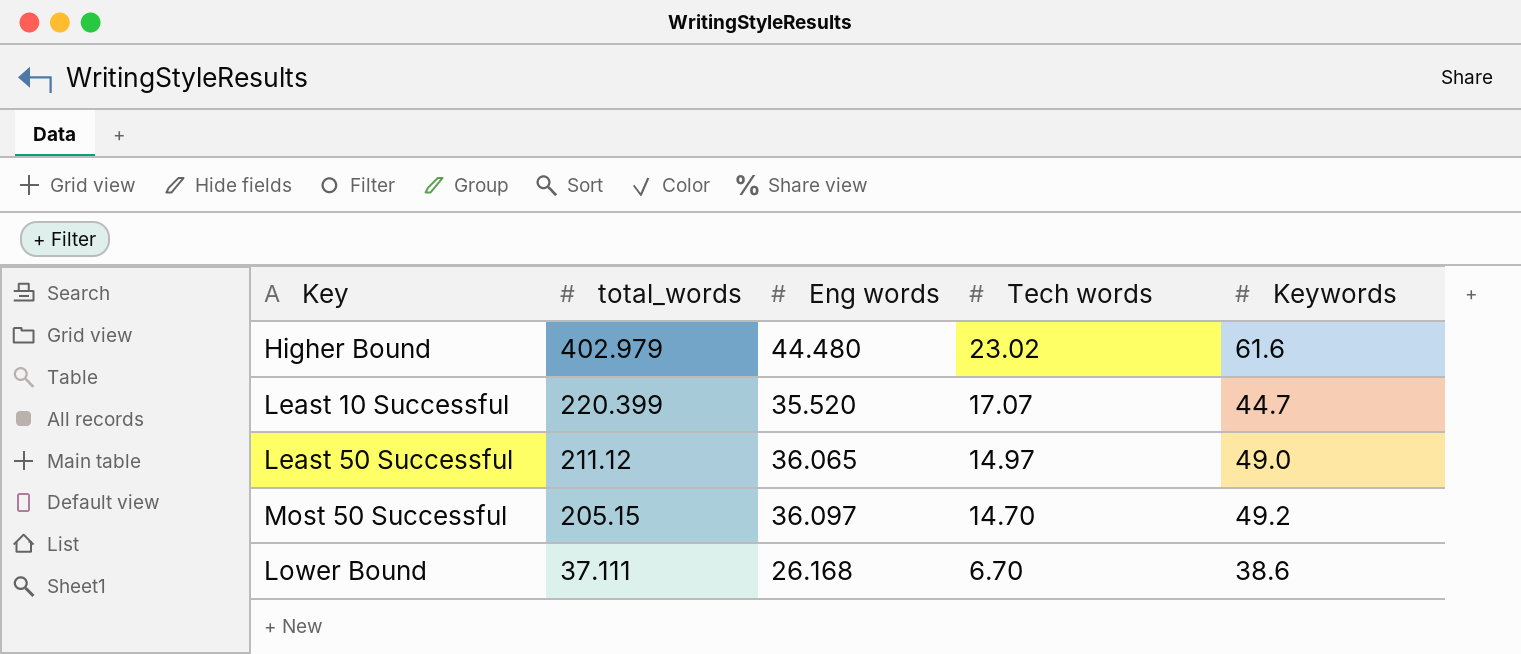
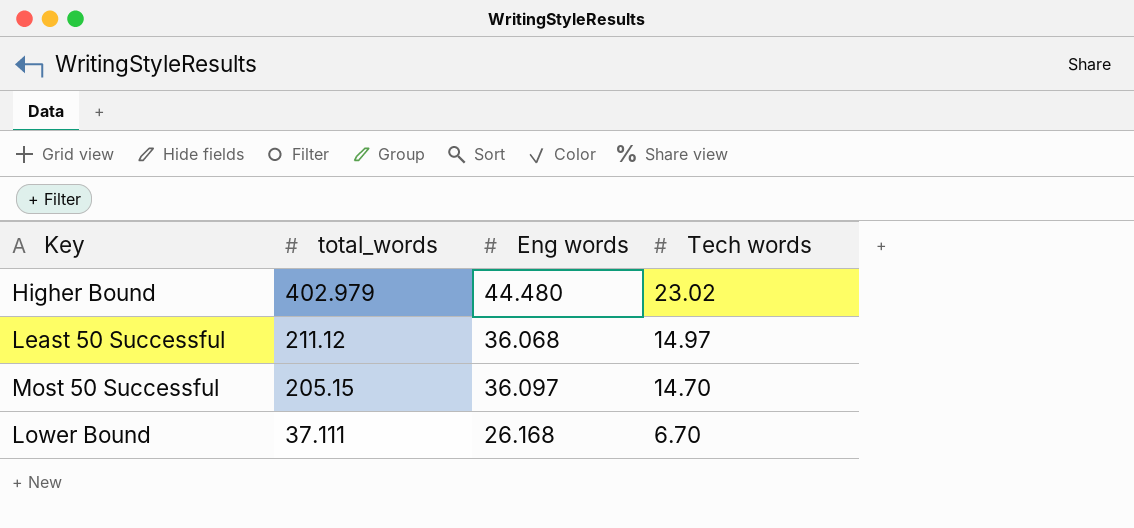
column Keywords | position: 5 -> none
row Least 10 Successful: 220.399 | 35.520 | 17.07 | 44.7 -> none
Least 50 Successful | Eng words: 36.065 -> 36.068

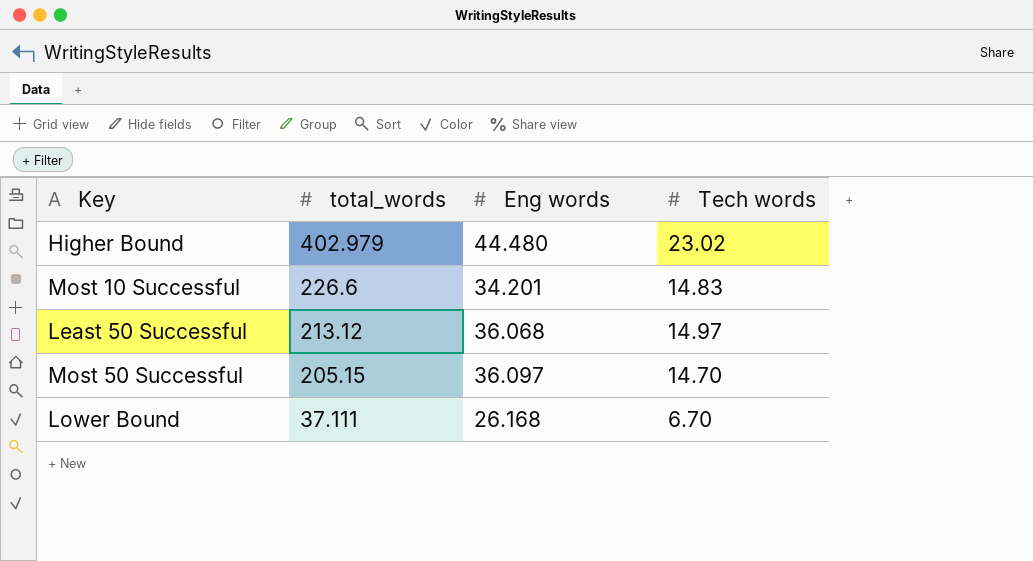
row Most 10 Successful: none -> 226.6 | 34.201 | 14.83
Least 50 Successful | total_words: 211.12 -> 213.12

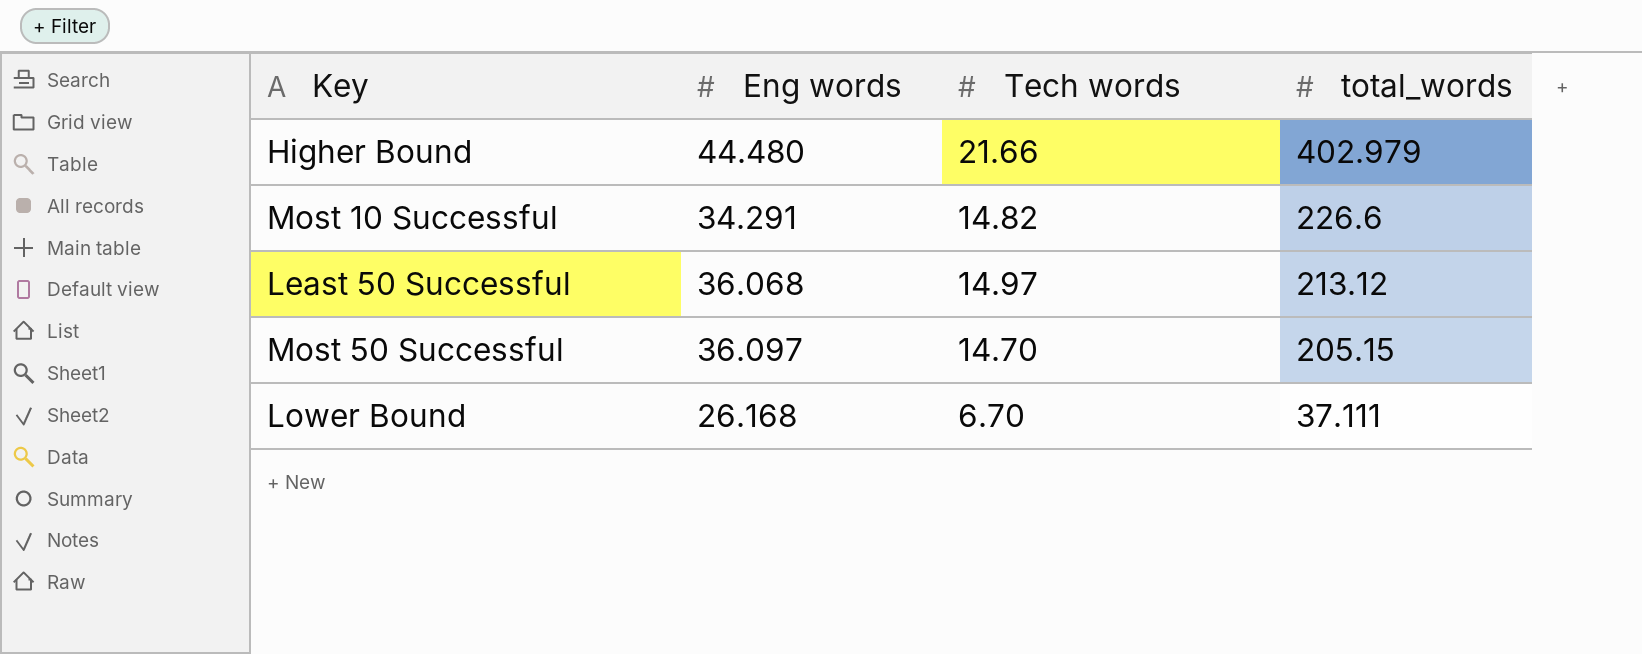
column total_words | position: 2 -> 4
Higher Bound | Tech words: 23.02 -> 21.66
Most 10 Successful | Eng words: 34.201 -> 34.291
Most 10 Successful | Tech words: 14.83 -> 14.82

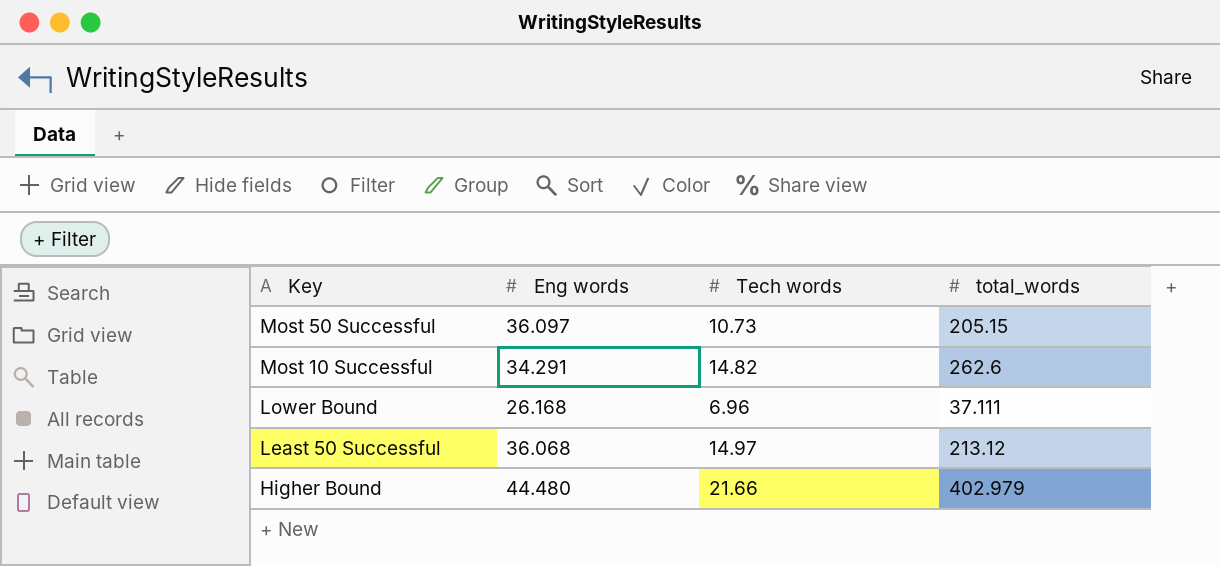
row order: total_words descending -> Key descending
Most 50 Successful | Tech words: 14.70 -> 10.73
Most 10 Successful | total_words: 226.6 -> 262.6
Lower Bound | Tech words: 6.70 -> 6.96

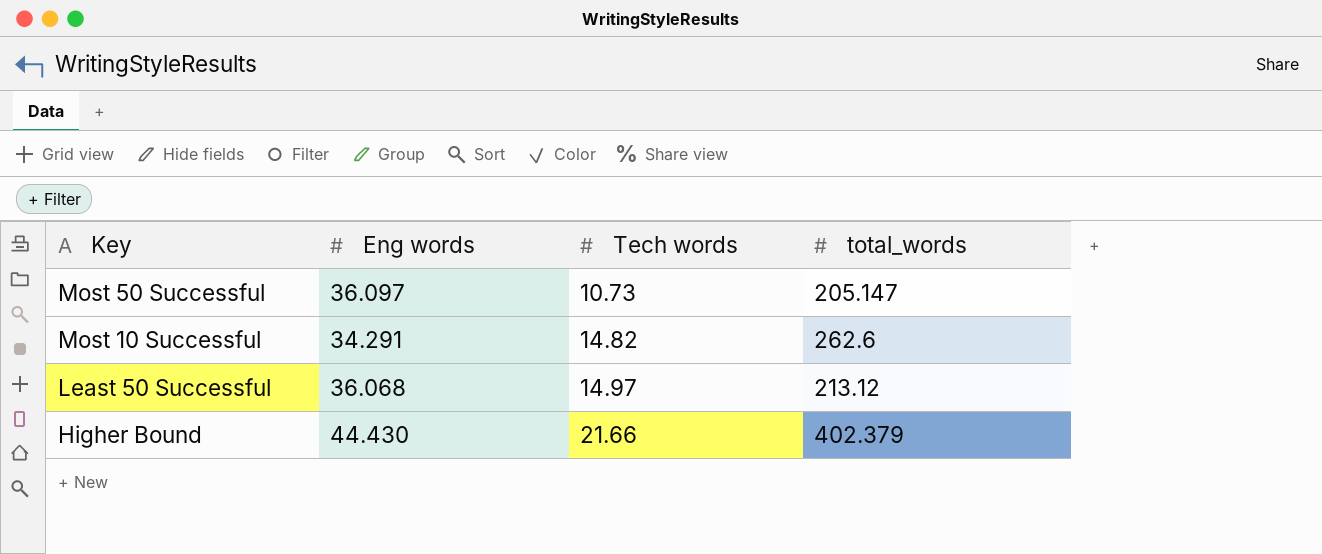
row Lower Bound: 26.168 | 6.96 | 37.111 -> none
Most 50 Successful | total_words: 205.15 -> 205.147
Higher Bound | Eng words: 44.480 -> 44.430
Higher Bound | total_words: 402.979 -> 402.379

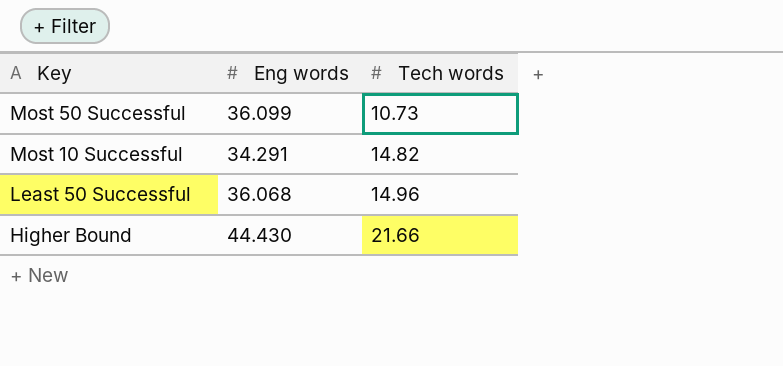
column total_words | position: 4 -> none
Most 50 Successful | Eng words: 36.097 -> 36.099
Least 50 Successful | Tech words: 14.97 -> 14.96

